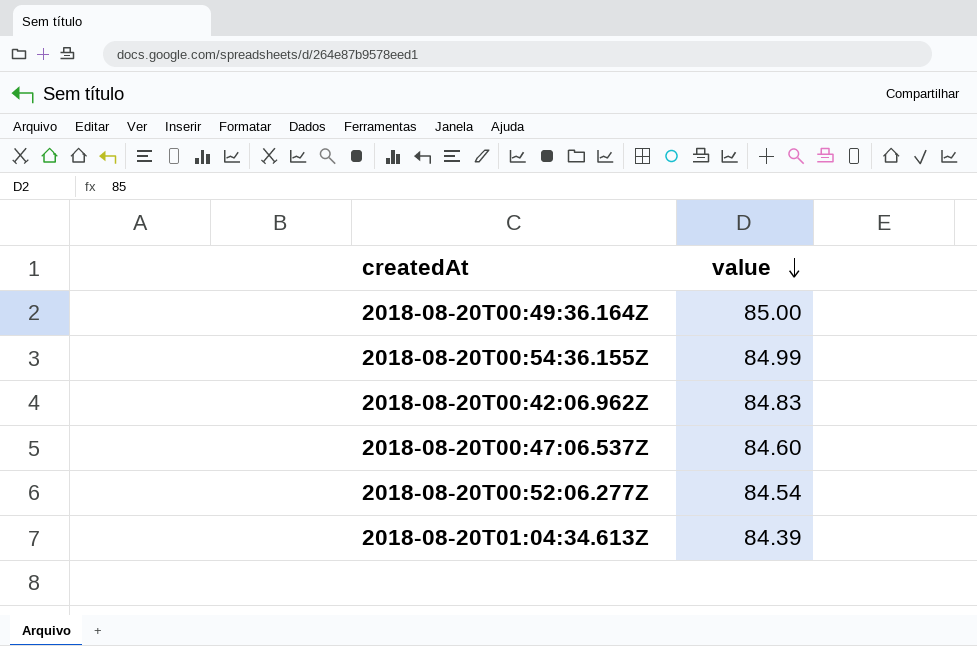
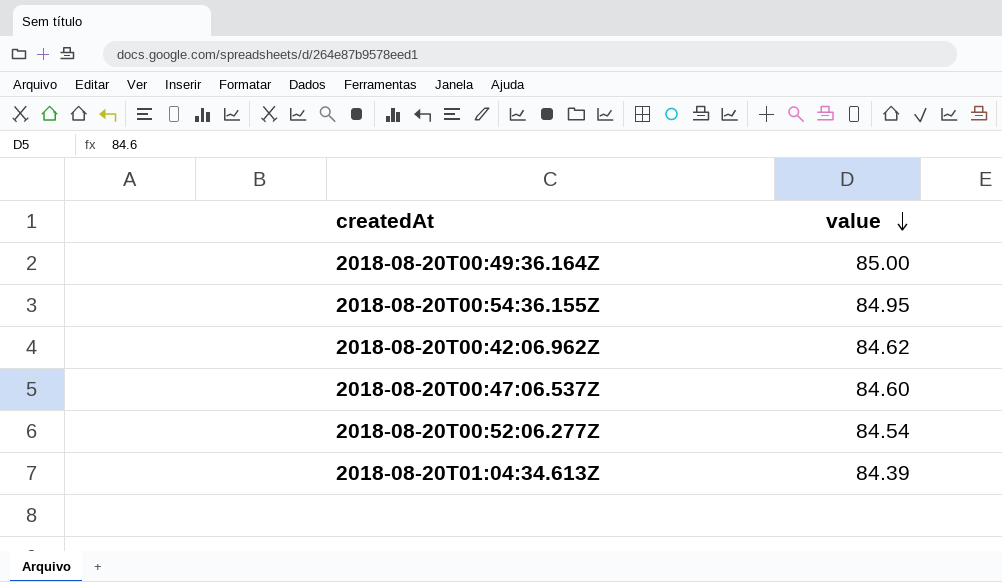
2018-08-20T00:54:36.155Z | value: 84.99 -> 84.95
2018-08-20T00:42:06.962Z | value: 84.83 -> 84.62

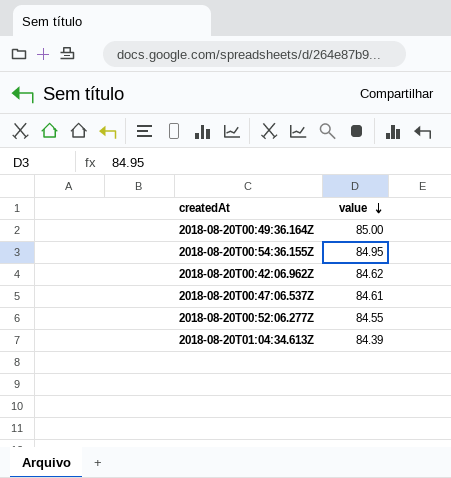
2018-08-20T00:47:06.537Z | value: 84.60 -> 84.61
2018-08-20T00:52:06.277Z | value: 84.54 -> 84.55

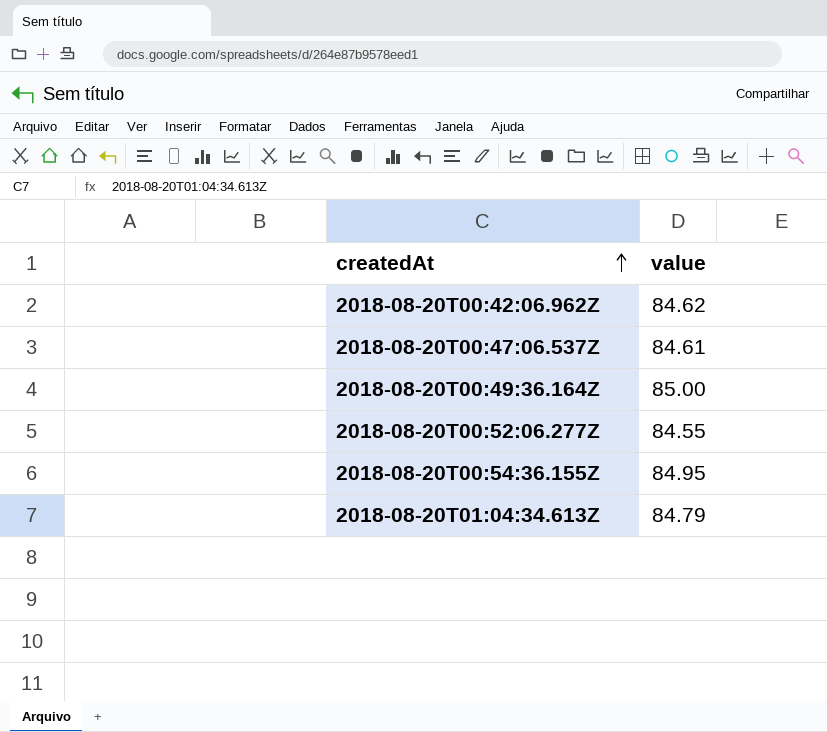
row order: value descending -> createdAt ascending
2018-08-20T01:04:34.613Z | value: 84.39 -> 84.79

